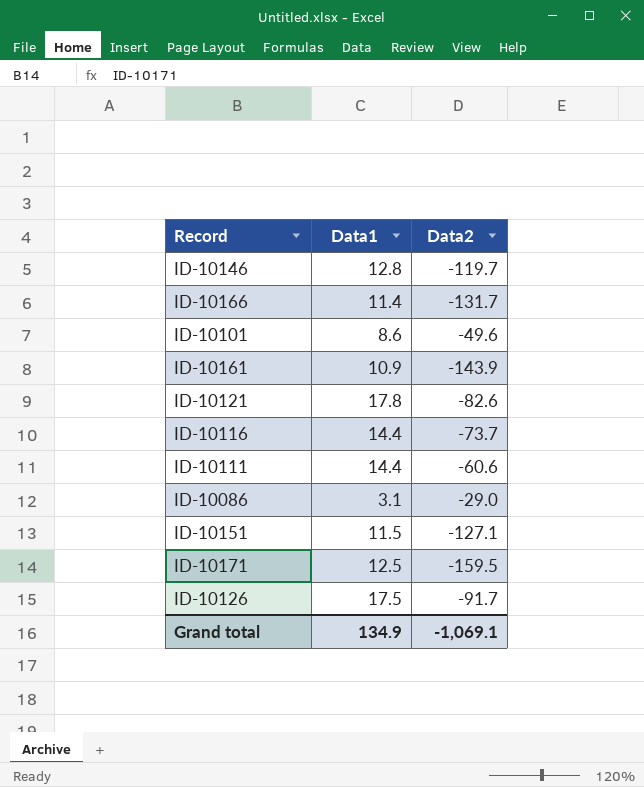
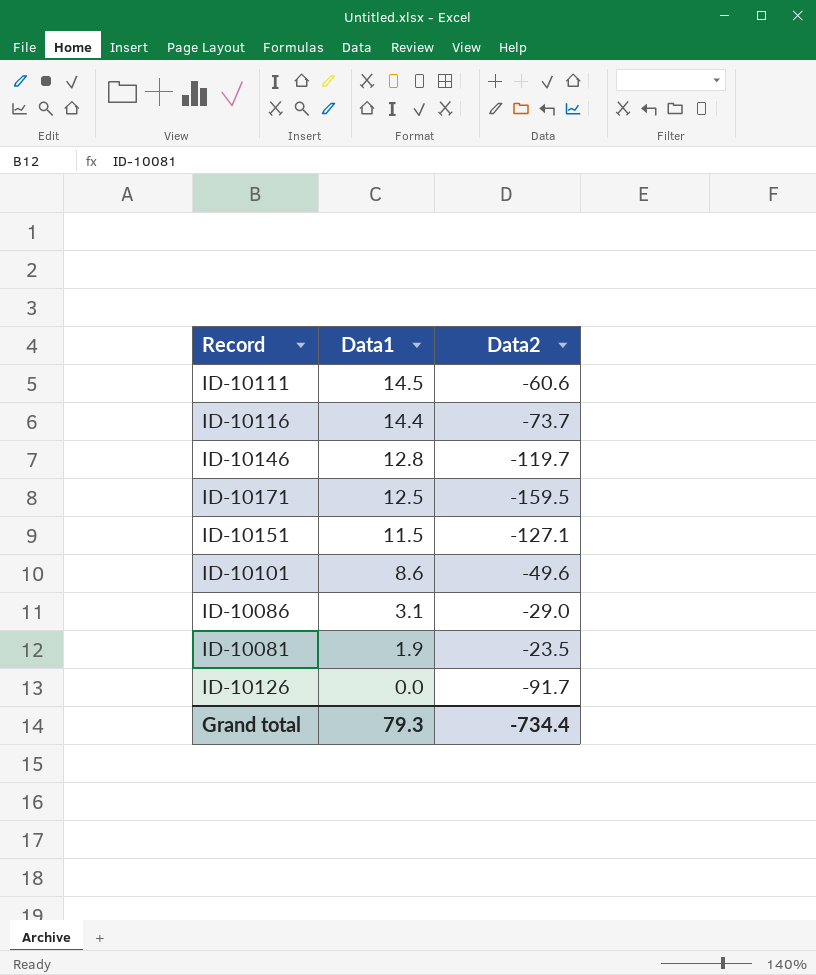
row order: none -> Data1 descending
row ID-10166: 11.4 | -131.7 -> none
row ID-10161: 10.9 | -143.9 -> none
row ID-10121: 17.8 | -82.6 -> none
ID-10111 | Data1: 14.4 -> 14.5
row ID-10081: none -> 1.9 | -23.5
ID-10126 | Data1: 17.5 -> 0.0
Grand total | Data1: 134.9 -> 79.3
Grand total | Data2: -1,069.1 -> -734.4

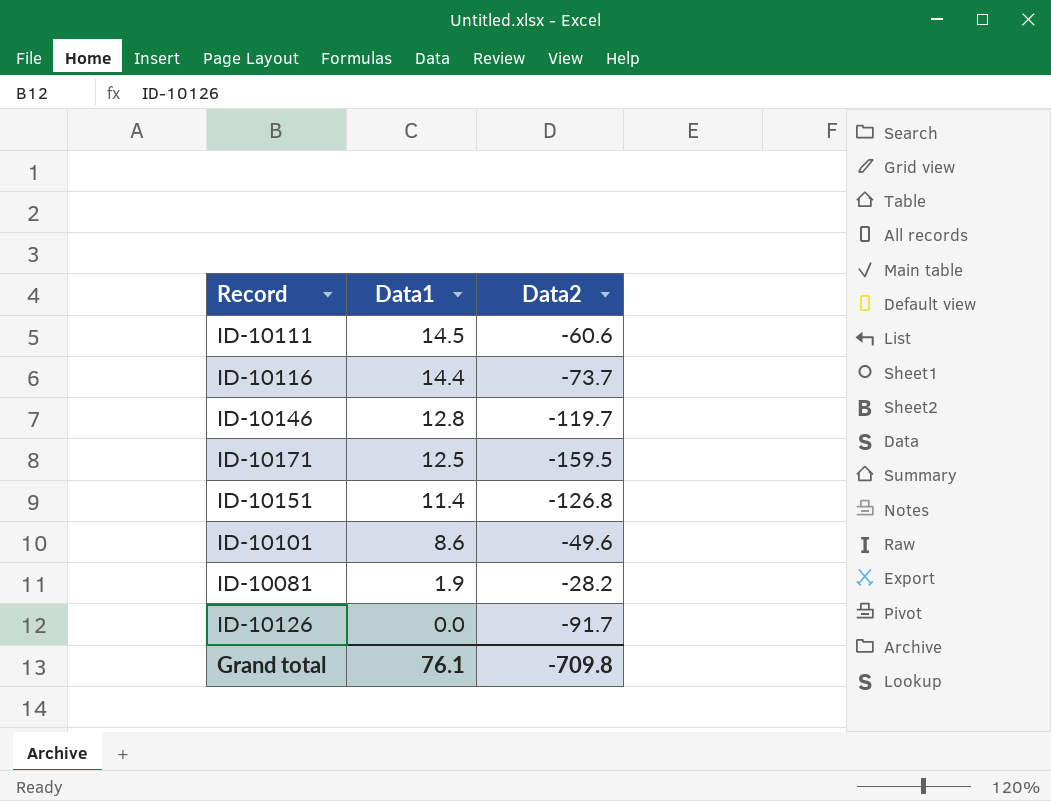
row ID-10086: 3.1 | -29.0 -> none
ID-10151 | Data1: 11.5 -> 11.4
ID-10151 | Data2: -127.1 -> -126.8
ID-10081 | Data2: -23.5 -> -28.2
Grand total | Data1: 79.3 -> 76.1
Grand total | Data2: -734.4 -> -709.8

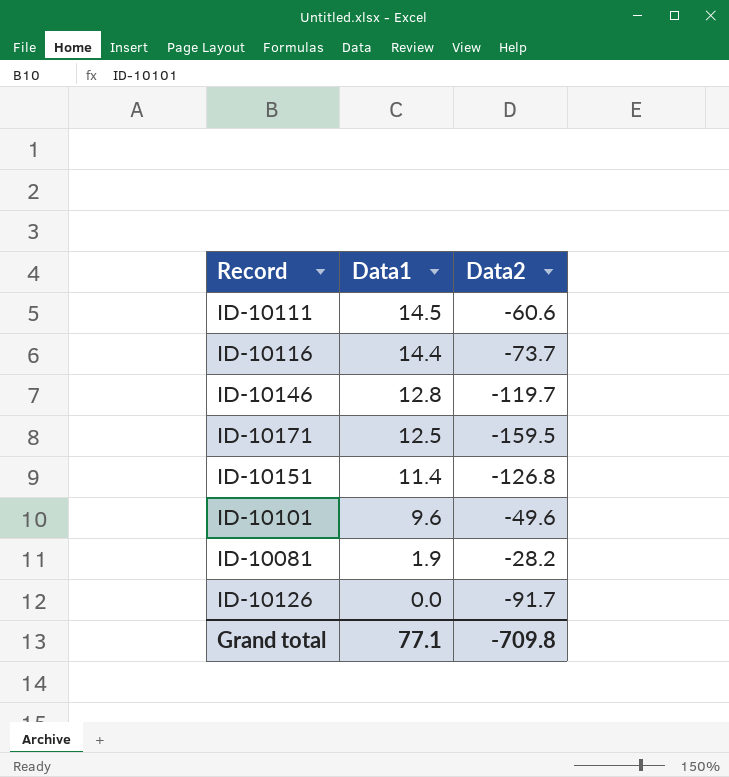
ID-10101 | Data1: 8.6 -> 9.6
Grand total | Data1: 76.1 -> 77.1

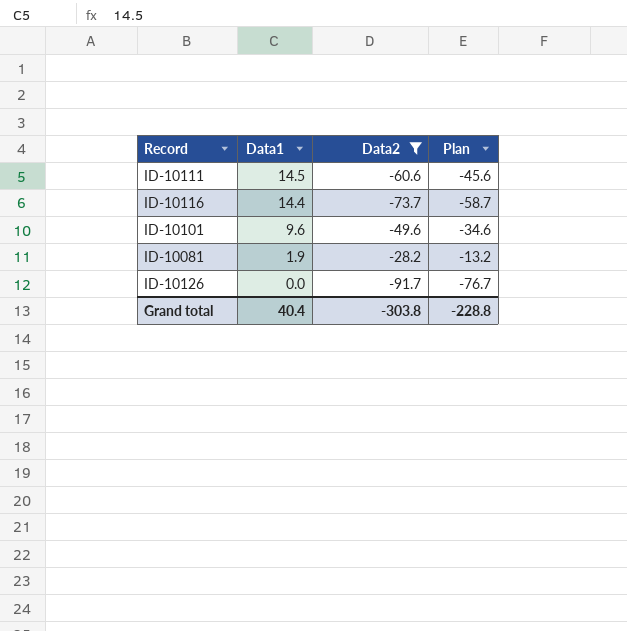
filter: none -> Data2 >= -91.7
column Plan | formula: none -> [Data2] + 15
Grand total | Data1: 77.1 -> 40.4
Grand total | Data2: -709.8 -> -303.8

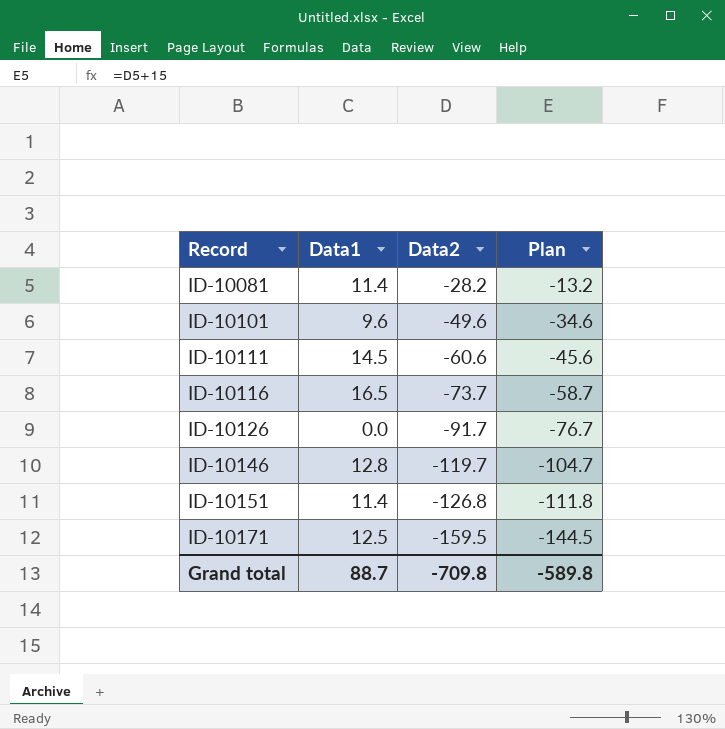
filter: Data2 >= -91.7 -> none
row order: Data1 descending -> Record ascending
ID-10081 | Data1: 1.9 -> 11.4
ID-10116 | Data1: 14.4 -> 16.5
Grand total | Data1: 40.4 -> 88.7
Grand total | Data2: -303.8 -> -709.8
Grand total | Plan: -228.8 -> -589.8

